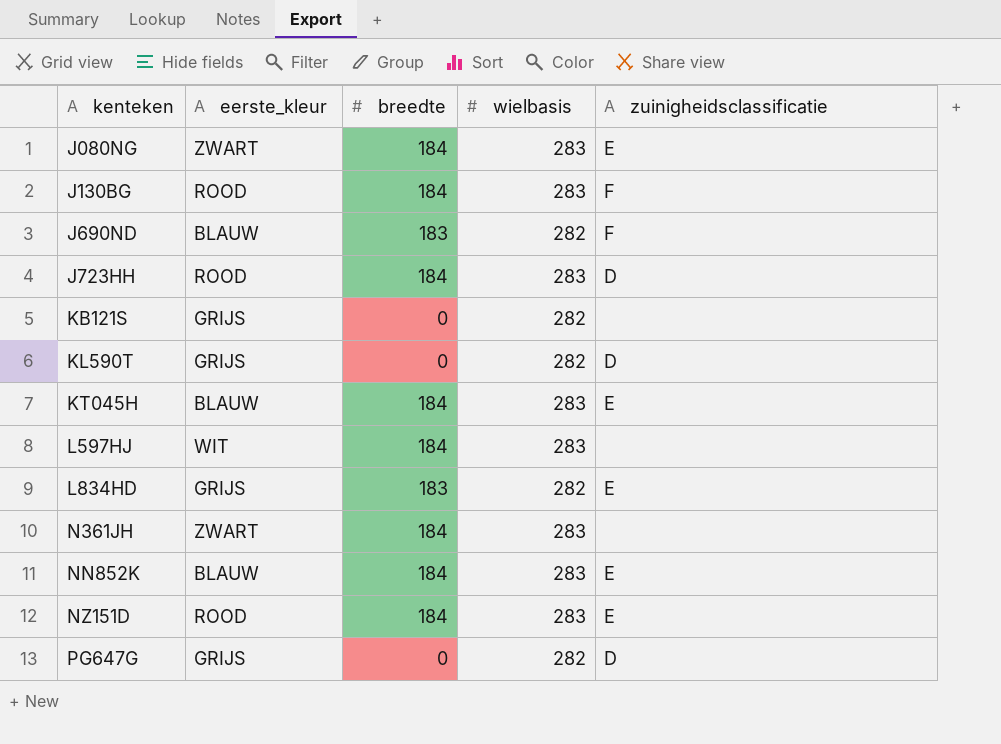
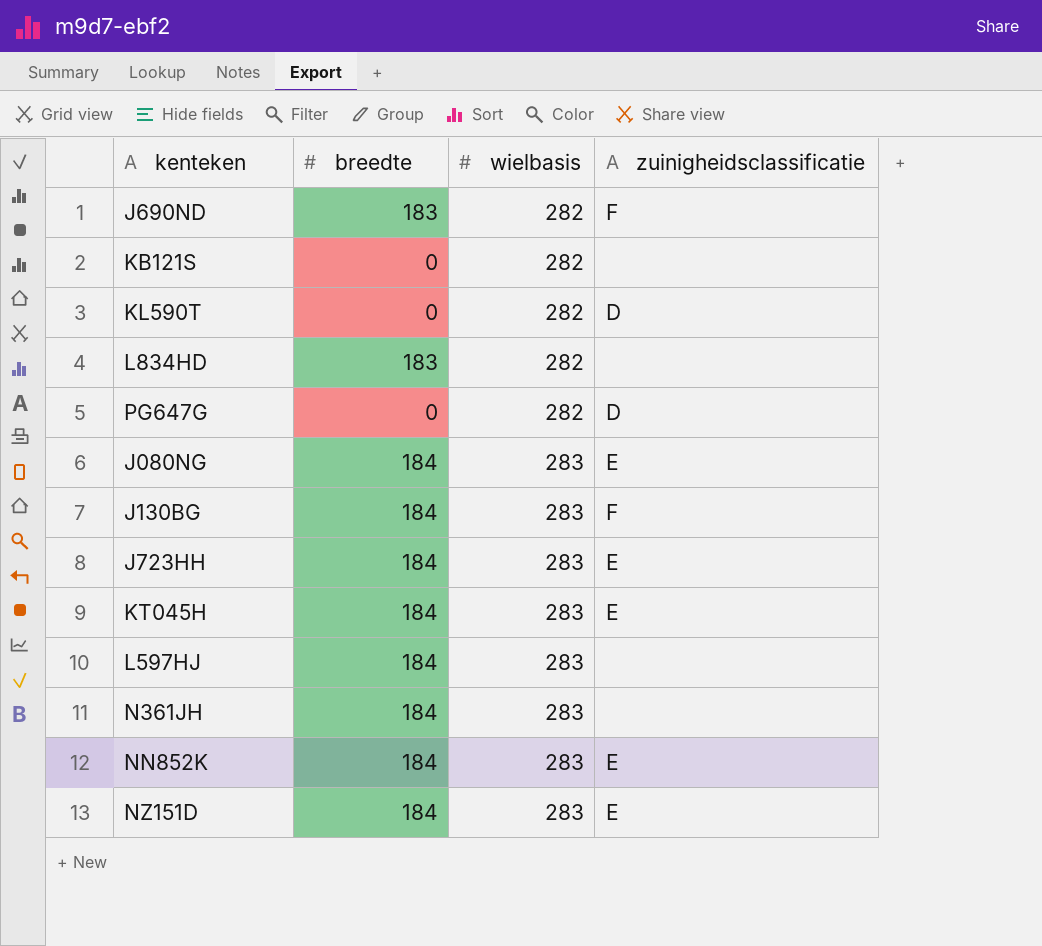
row order: kenteken ascending -> wielbasis ascending
column eerste_kleur | position: 2 -> none
L834HD | zuinigheidsclassificatie: E -> none
J723HH | zuinigheidsclassificatie: D -> E

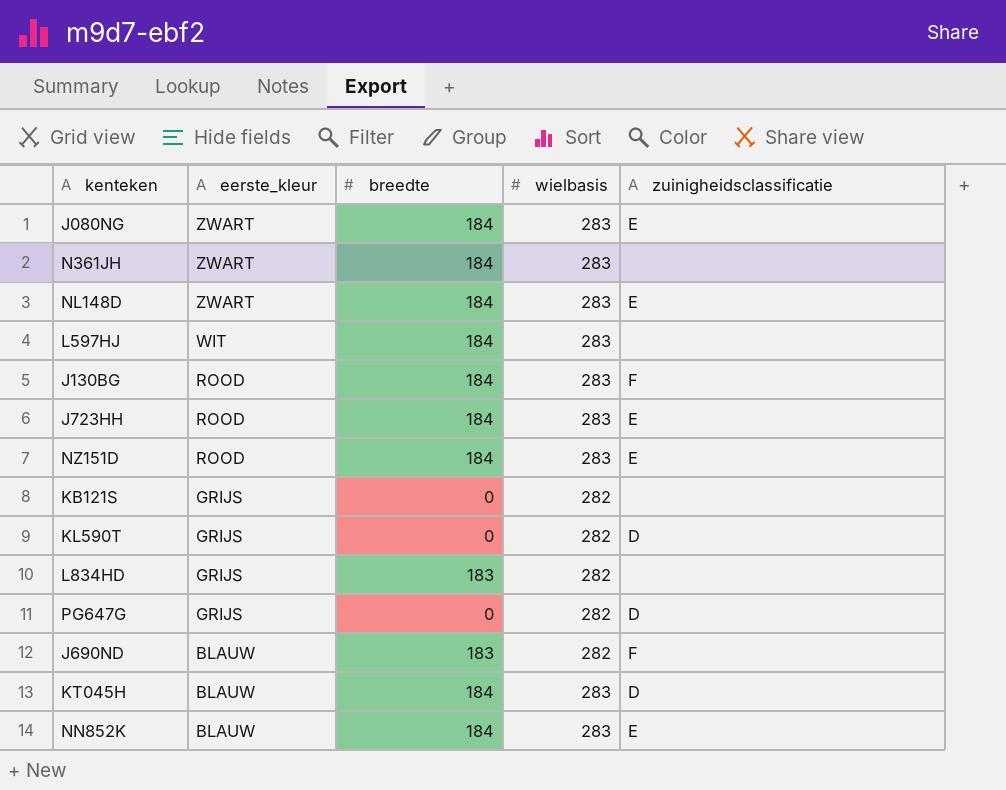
row order: wielbasis ascending -> eerste_kleur descending
column eerste_kleur | position: none -> 2
row NL148D: none -> ZWART | 184 | 283 | E
KT045H | zuinigheidsclassificatie: E -> D

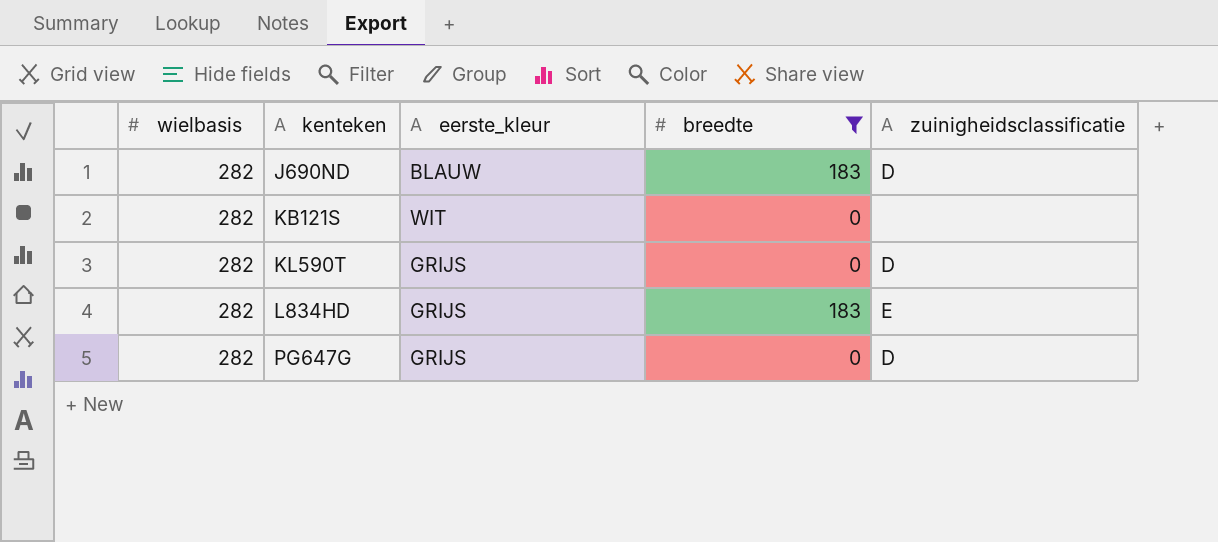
filter: none -> breedte != 184
row order: eerste_kleur descending -> kenteken ascending
column wielbasis | position: 4 -> 1
J690ND | zuinigheidsclassificatie: F -> D
KB121S | eerste_kleur: GRIJS -> WIT
L834HD | zuinigheidsclassificatie: none -> E

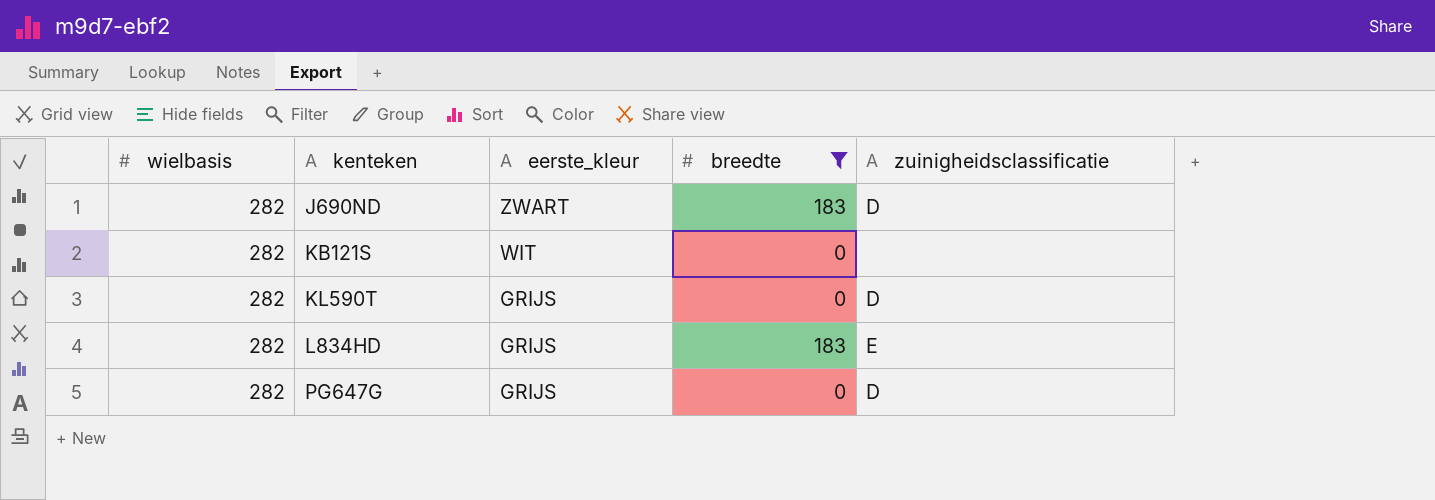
J690ND | eerste_kleur: BLAUW -> ZWART

